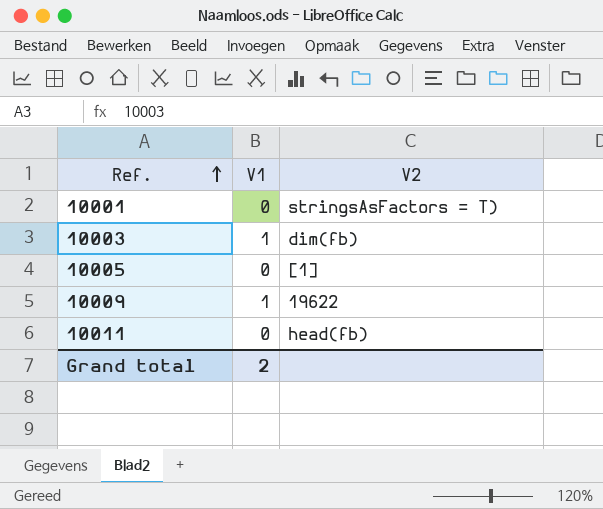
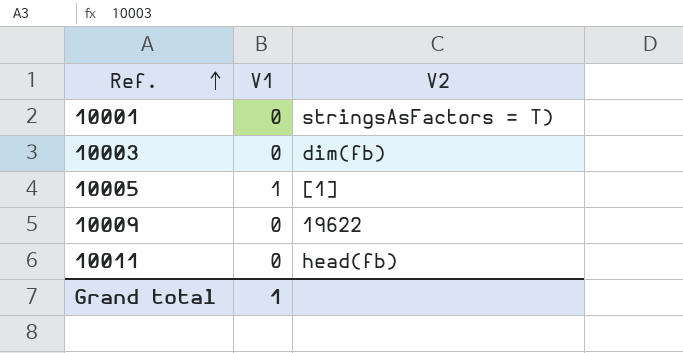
10003 | V1: 1 -> 0
10005 | V1: 0 -> 1
10009 | V1: 1 -> 0
Grand total | V1: 2 -> 1

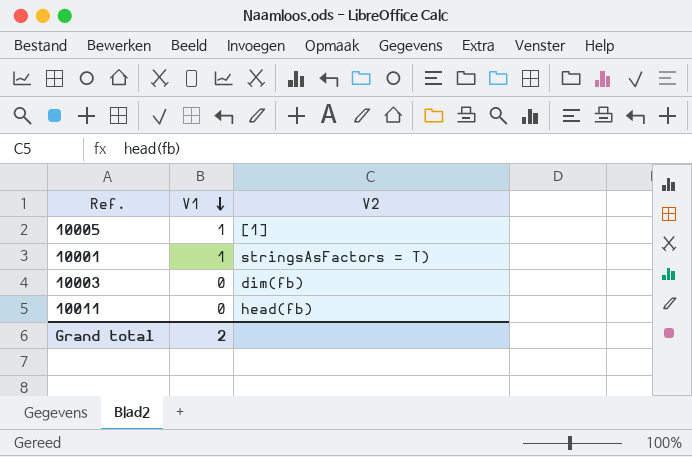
row order: Ref. ascending -> V1 descending
row 10009: 0 | 19622 -> none
10001 | V1: 0 -> 1
Grand total | V1: 1 -> 2

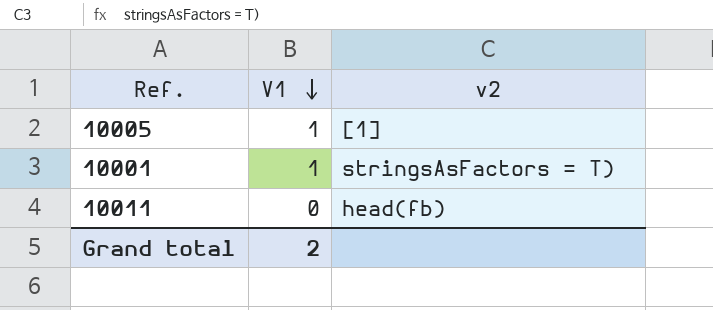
column name: V2 -> v2
row 10003: 0 | dim(fb) -> none

